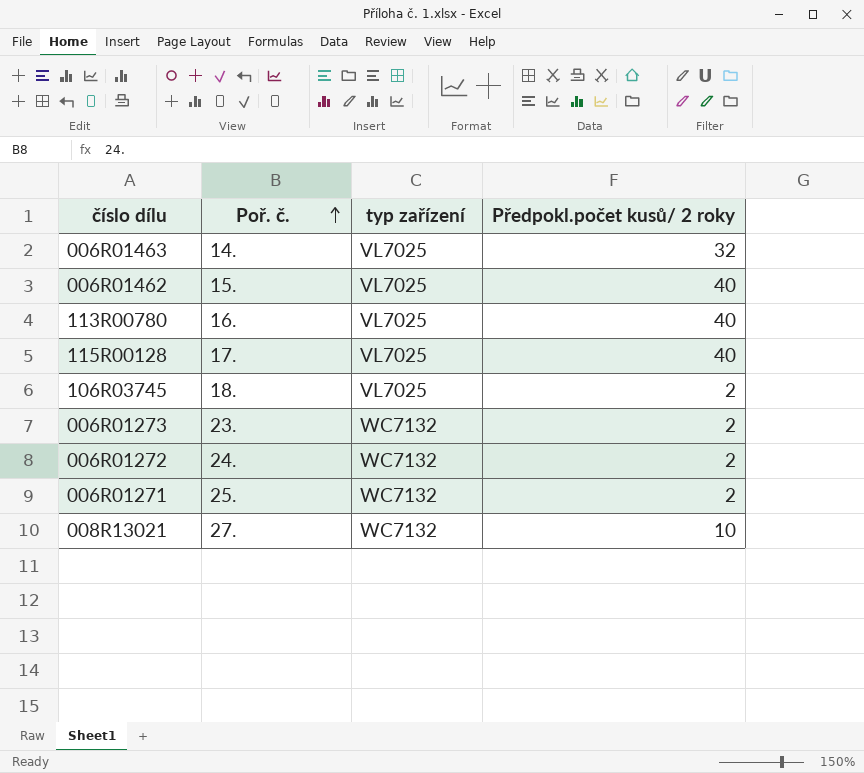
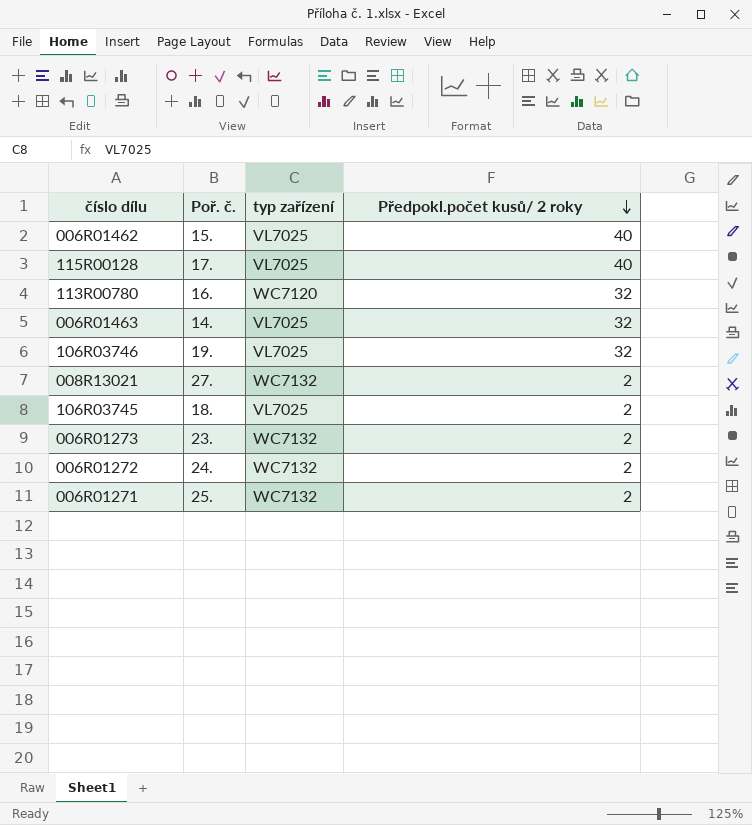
row order: Poř. č. ascending -> Předpokl.počet kusů/ 2 roky descending
113R00780 | typ zařízení: VL7025 -> WC7120
113R00780 | Předpokl.počet kusů/ 2 roky: 40 -> 32
row 106R03746: none -> 19. | VL7025 | 32
008R13021 | Předpokl.počet kusů/ 2 roky: 10 -> 2

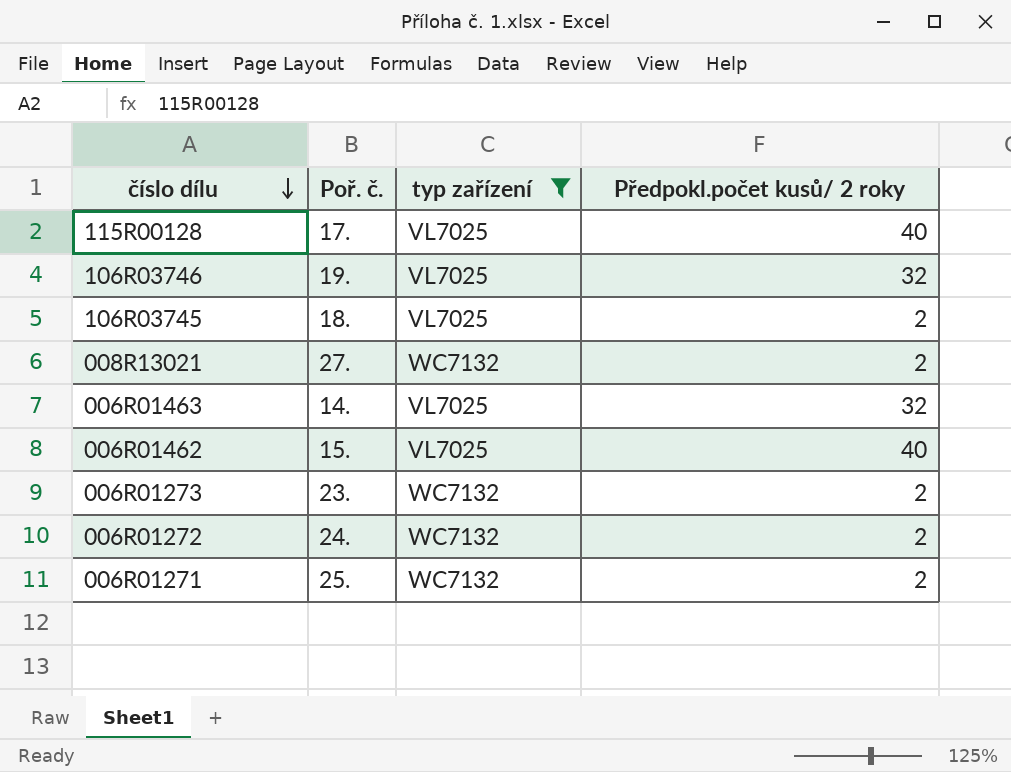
filter: none -> typ zařízení != WC7120
row order: Předpokl.počet kusů/ 2 roky descending -> číslo dílu descending

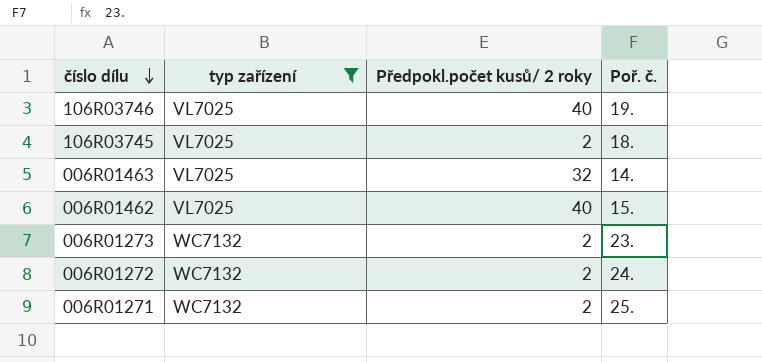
column Poř. č. | position: 2 -> 4
row 115R00128: 17. | VL7025 | 40 -> none
row 008R13021: 27. | WC7132 | 2 -> none
106R03746 | Předpokl.počet kusů/ 2 roky: 32 -> 40

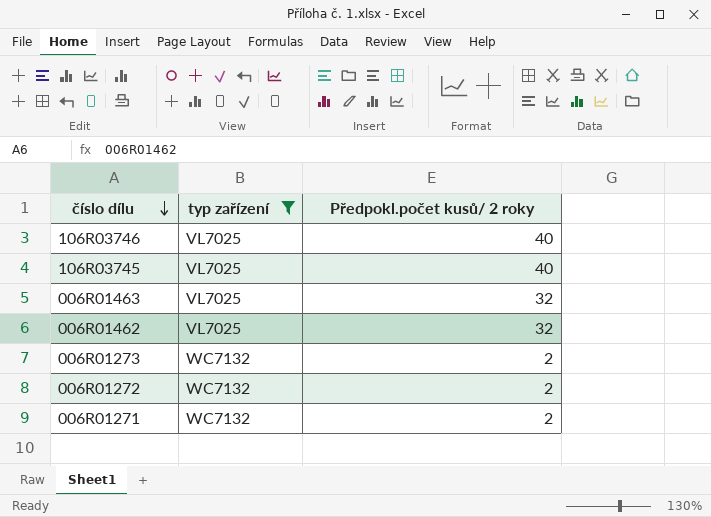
column Poř. č. | position: 4 -> none
106R03745 | Předpokl.počet kusů/ 2 roky: 2 -> 40
006R01462 | Předpokl.počet kusů/ 2 roky: 40 -> 32

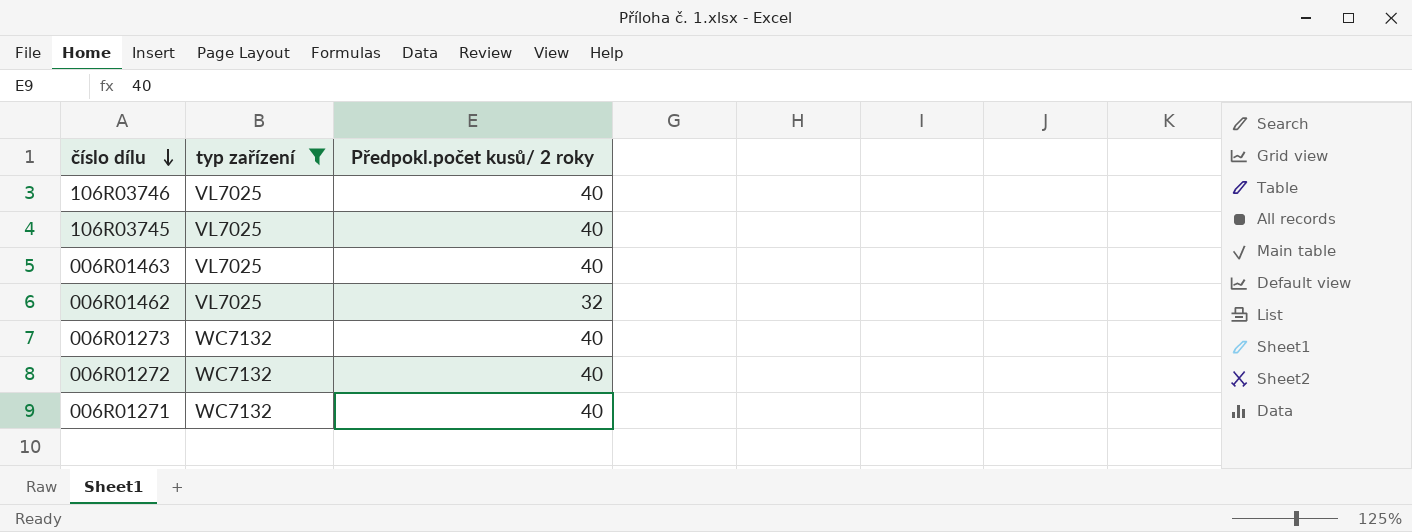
006R01463 | Předpokl.počet kusů/ 2 roky: 32 -> 40
006R01273 | Předpokl.počet kusů/ 2 roky: 2 -> 40
006R01272 | Předpokl.počet kusů/ 2 roky: 2 -> 40
006R01271 | Předpokl.počet kusů/ 2 roky: 2 -> 40

